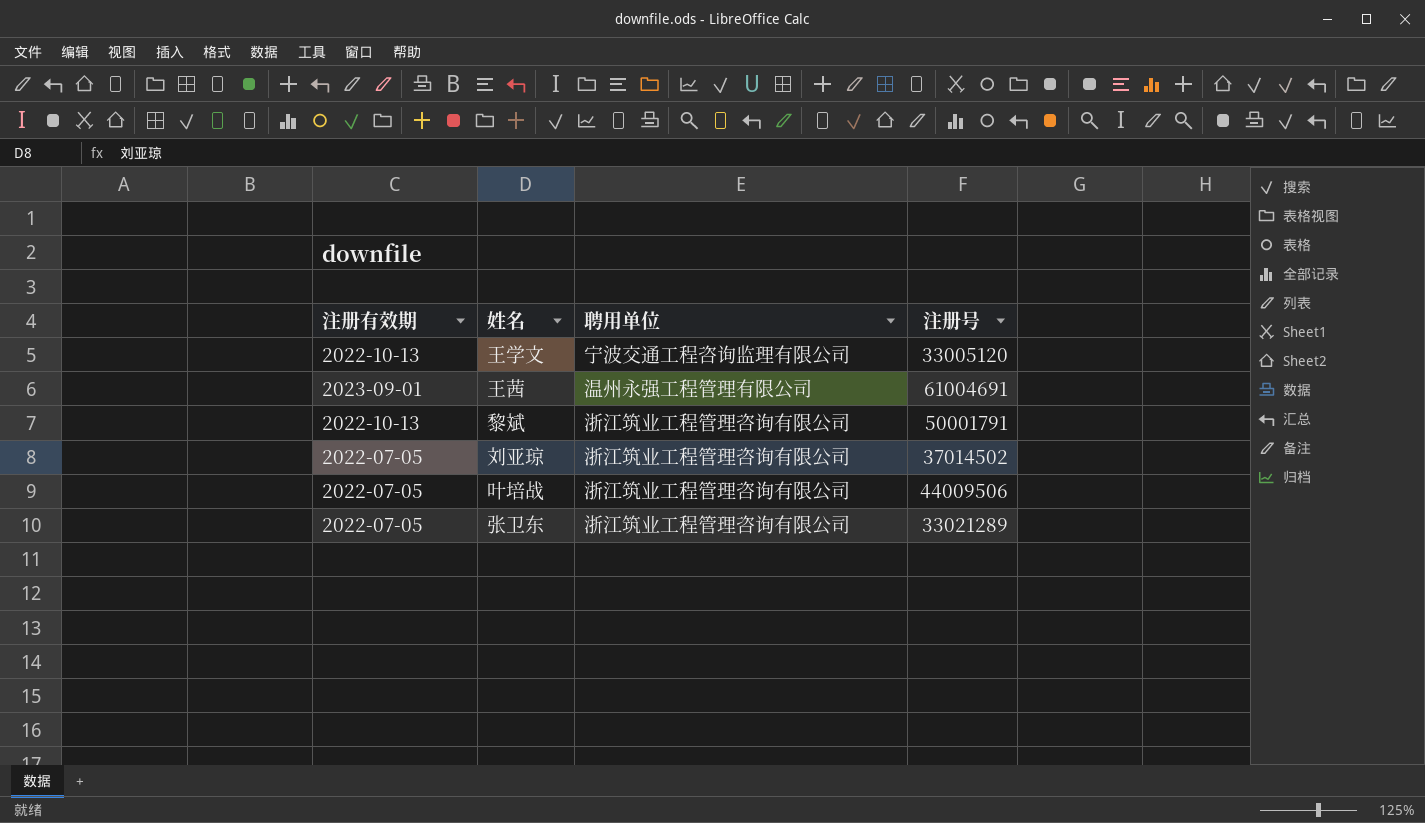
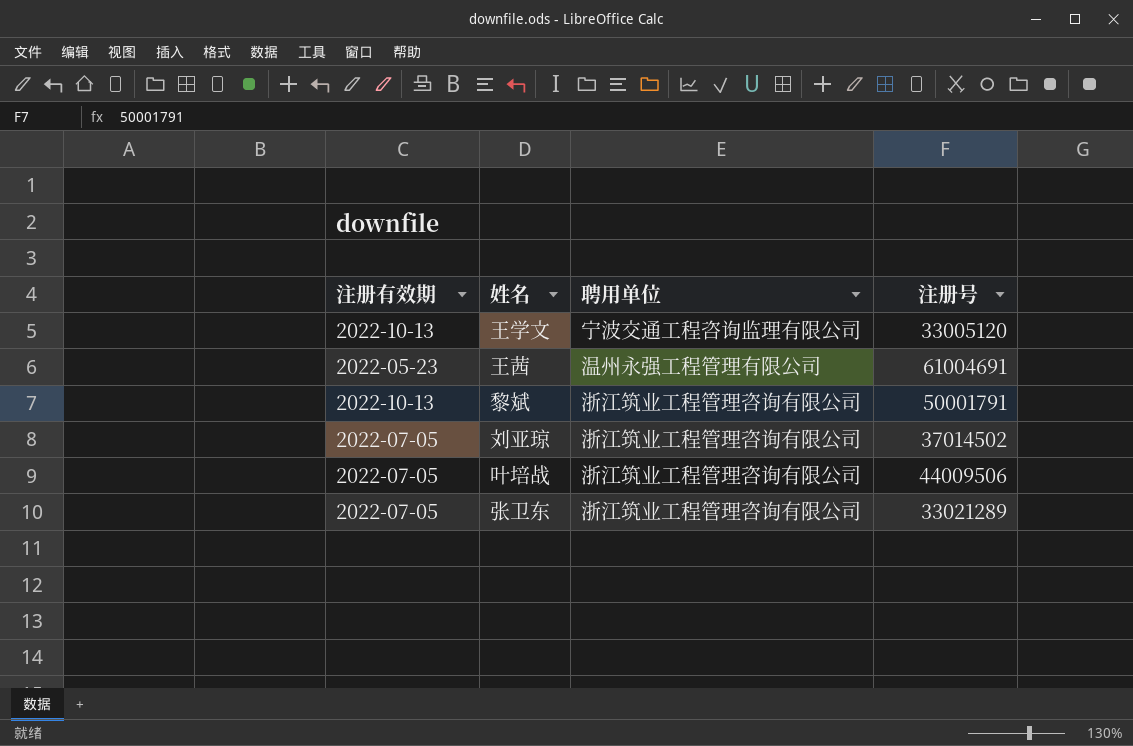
王茜 | 注册有效期: 2023-09-01 -> 2022-05-23

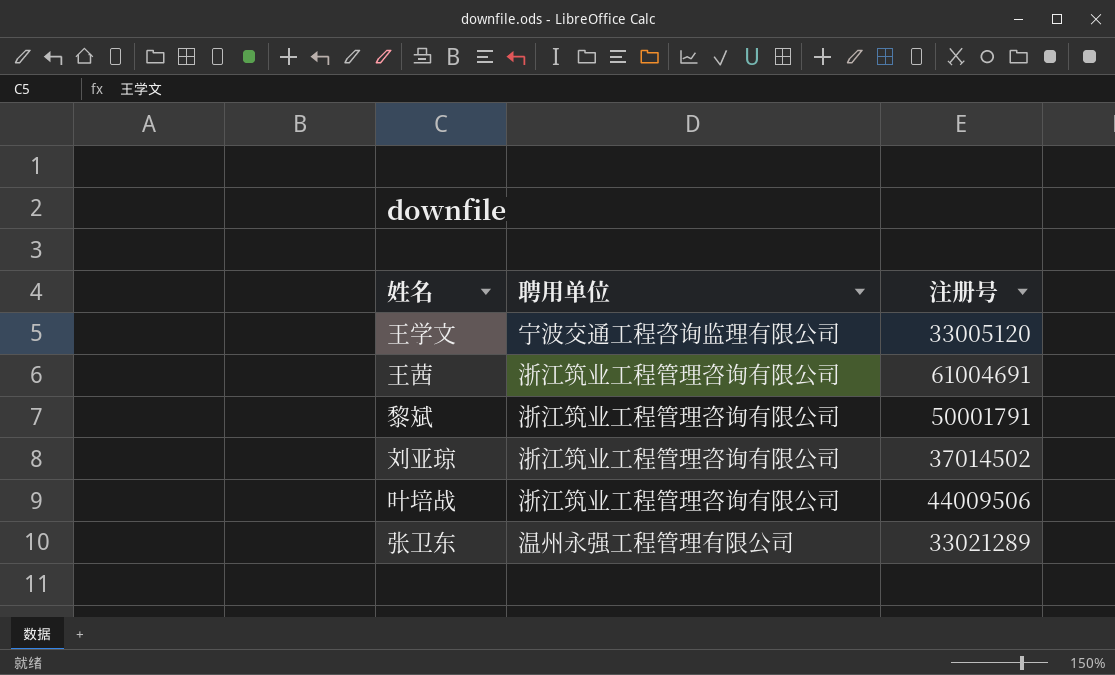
column 注册有效期 | position: 1 -> none
王茜 | 聘用单位: 温州永强工程管理有限公司 -> 浙江筑业工程管理咨询有限公司
张卫东 | 聘用单位: 浙江筑业工程管理咨询有限公司 -> 温州永强工程管理有限公司

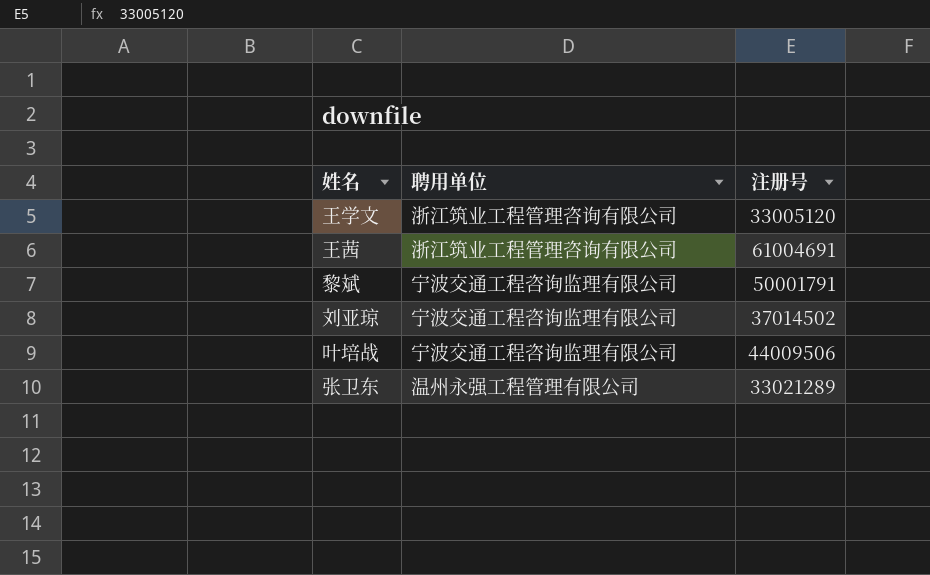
王学文 | 聘用单位: 宁波交通工程咨询监理有限公司 -> 浙江筑业工程管理咨询有限公司
黎斌 | 聘用单位: 浙江筑业工程管理咨询有限公司 -> 宁波交通工程咨询监理有限公司
刘亚琼 | 聘用单位: 浙江筑业工程管理咨询有限公司 -> 宁波交通工程咨询监理有限公司
叶培战 | 聘用单位: 浙江筑业工程管理咨询有限公司 -> 宁波交通工程咨询监理有限公司

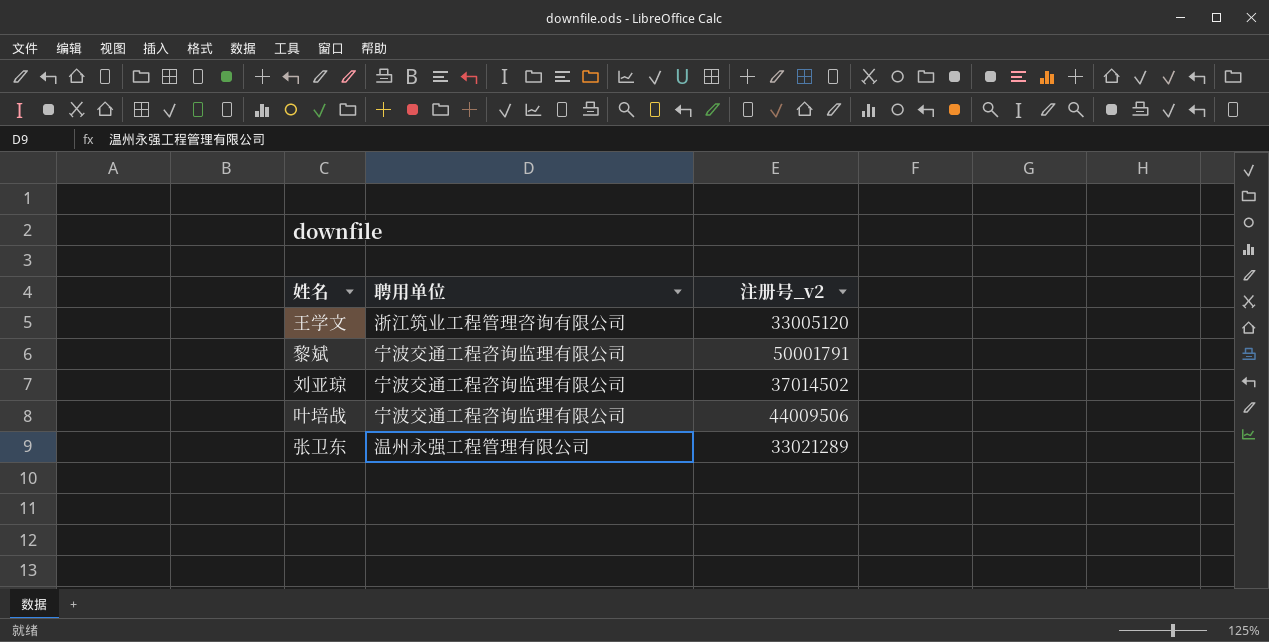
column name: 注册号 -> 注册号_v2
row 王茜: 浙江筑业工程管理咨询有限公司 | 61004691 -> none

